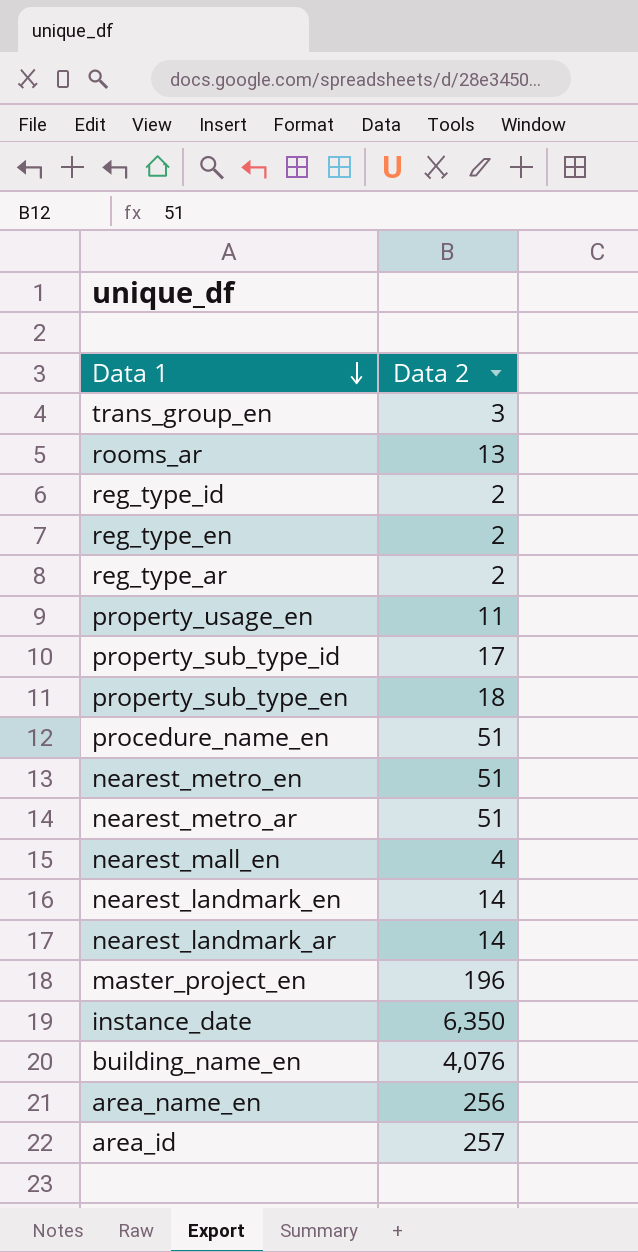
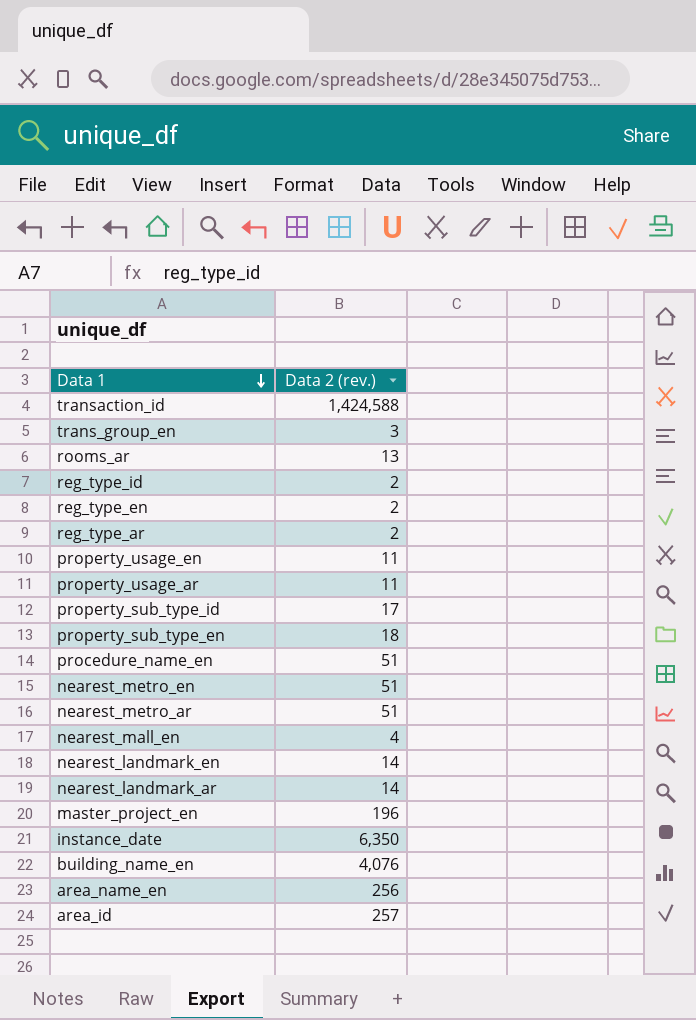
column name: Data 2 -> Data 2 (rev.)
row transaction_id: none -> 1,424,588
row property_usage_ar: none -> 11

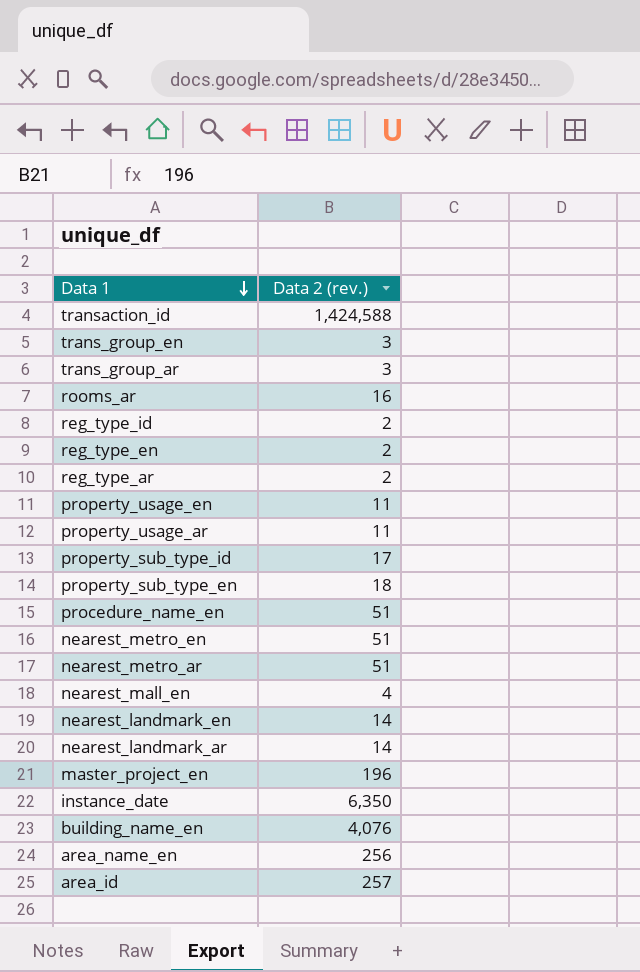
row trans_group_ar: none -> 3
rooms_ar | Data 2 (rev.): 13 -> 16

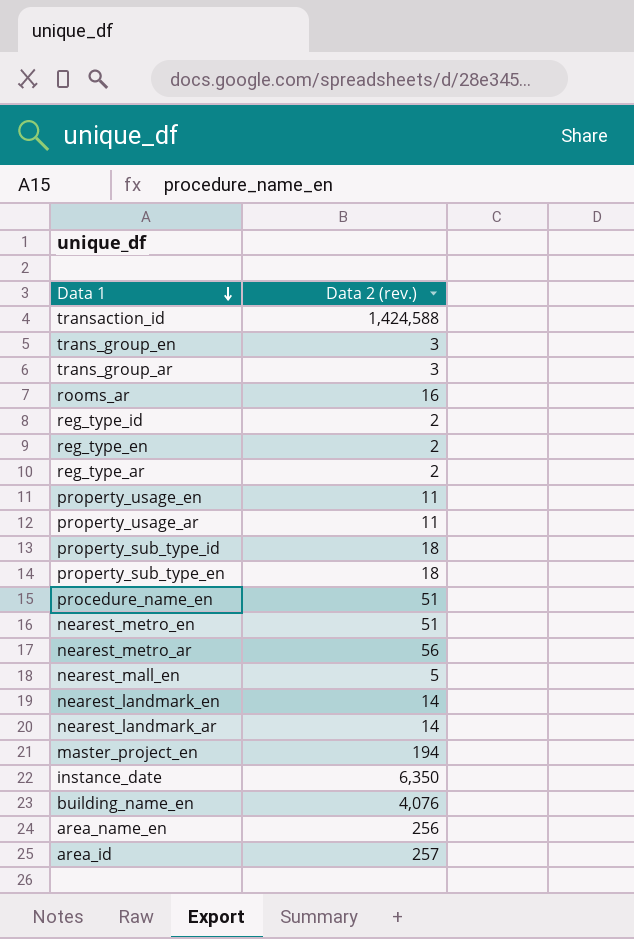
property_sub_type_id | Data 2 (rev.): 17 -> 18
nearest_metro_ar | Data 2 (rev.): 51 -> 56
nearest_mall_en | Data 2 (rev.): 4 -> 5
master_project_en | Data 2 (rev.): 196 -> 194

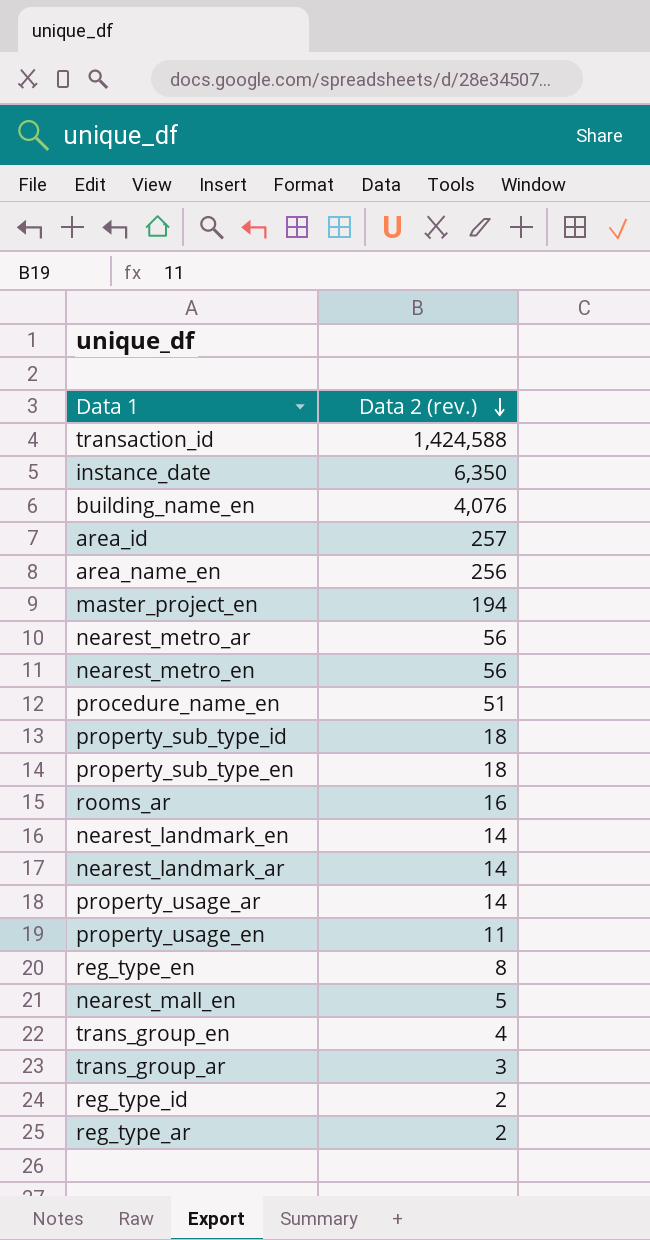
row order: Data 1 descending -> Data 2 (rev.) descending
nearest_metro_en | Data 2 (rev.): 51 -> 56
property_usage_ar | Data 2 (rev.): 11 -> 14
reg_type_en | Data 2 (rev.): 2 -> 8
trans_group_en | Data 2 (rev.): 3 -> 4

